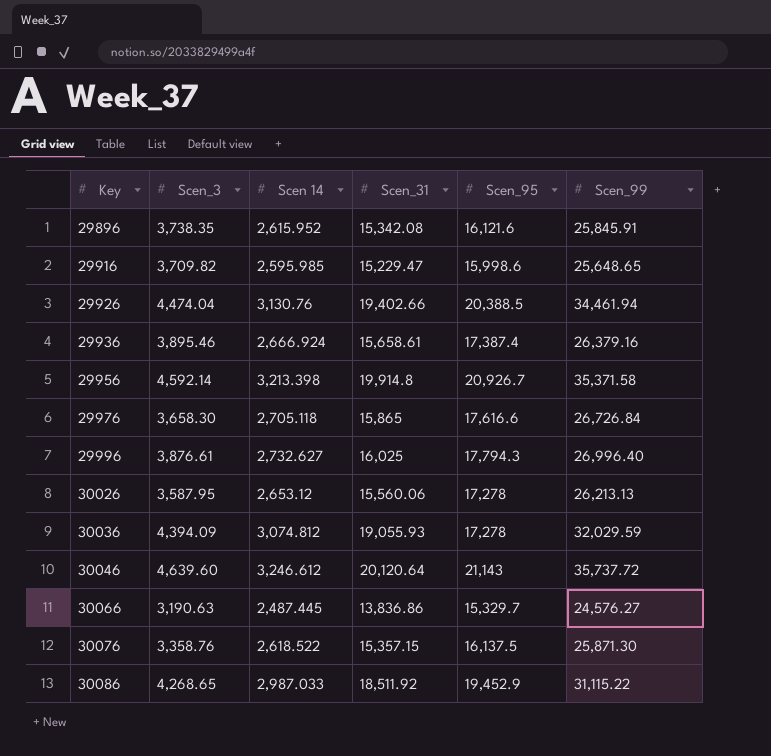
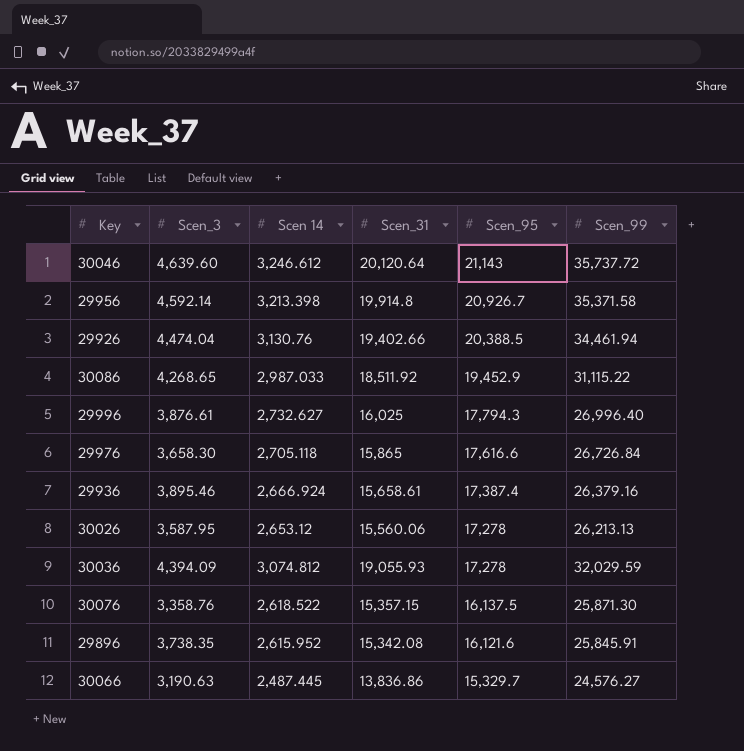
row order: Key ascending -> Scen_95 descending
row 29916: 3,709.82 | 2,595.985 | 15,229.47 | 15,998.6 | 25,648.65 -> none

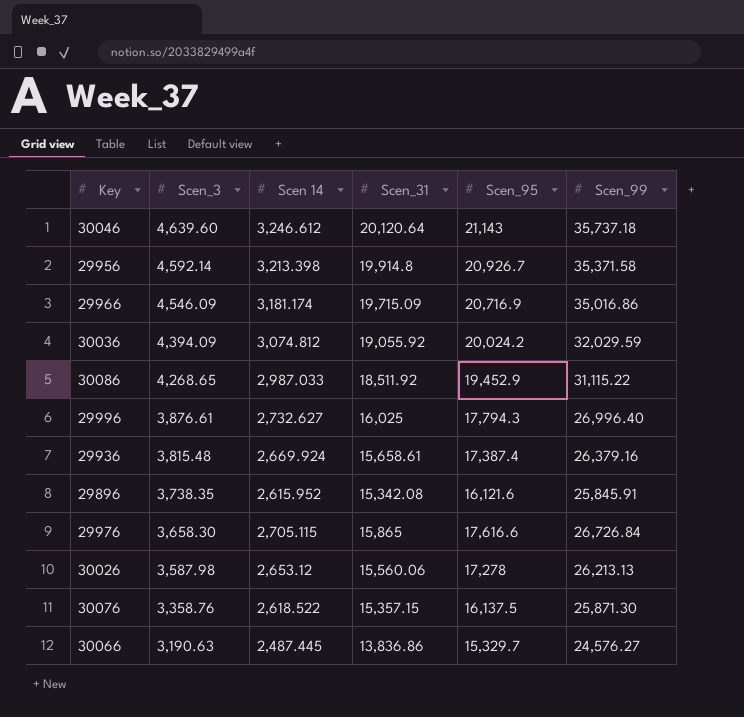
row order: Scen_95 descending -> Scen_3 descending
row 29926: 4,474.04 | 3,130.76 | 19,402.66 | 20,388.5 | 34,461.94 -> none
30046 | Scen_99: 35,737.72 -> 35,737.18
row 29966: none -> 4,546.09 | 3,181.174 | 19,715.09 | 20,716.9 | 35,016.86
30036 | Scen_31: 19,055.93 -> 19,055.92
30036 | Scen_95: 17,278 -> 20,024.2
29936 | Scen_3: 3,895.46 -> 3,815.48
29936 | Scen 14: 2,666.924 -> 2,669.924
29976 | Scen 14: 2,705.118 -> 2,705.115
30026 | Scen_3: 3,587.95 -> 3,587.98

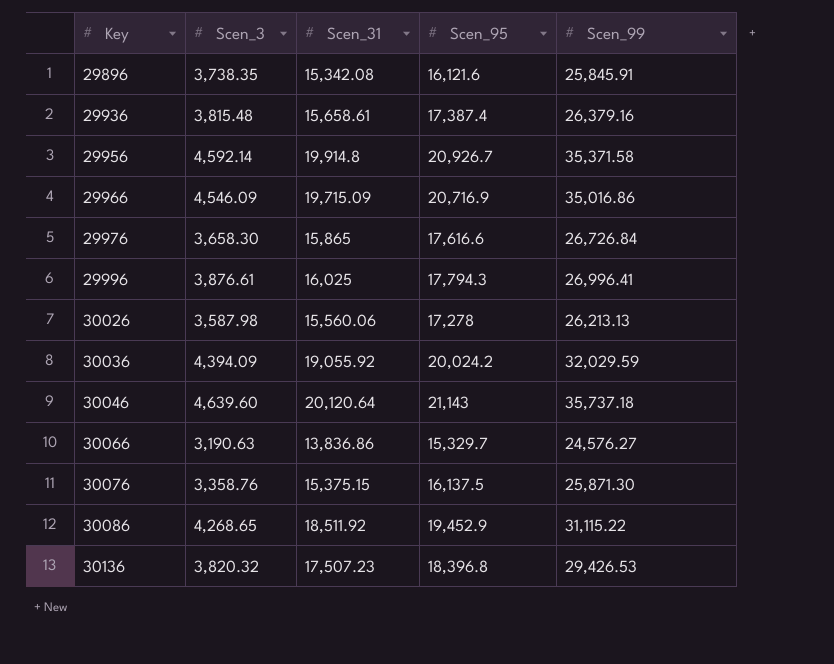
row order: Scen_3 descending -> Key ascending
column Scen 14 | position: 3 -> none
29996 | Scen_99: 26,996.40 -> 26,996.41
30076 | Scen_31: 15,357.15 -> 15,375.15
row 30136: none -> 3,820.32 | 17,507.23 | 18,396.8 | 29,426.53

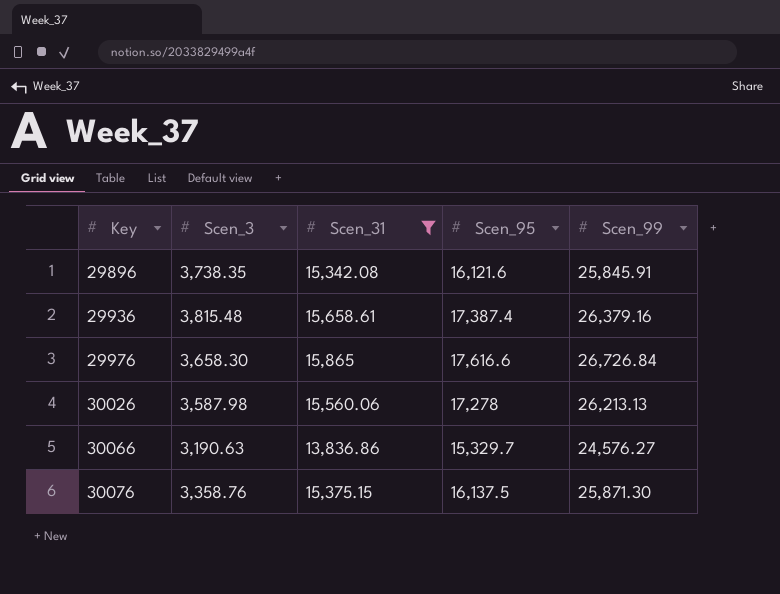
filter: none -> Scen_31 <= 15,865

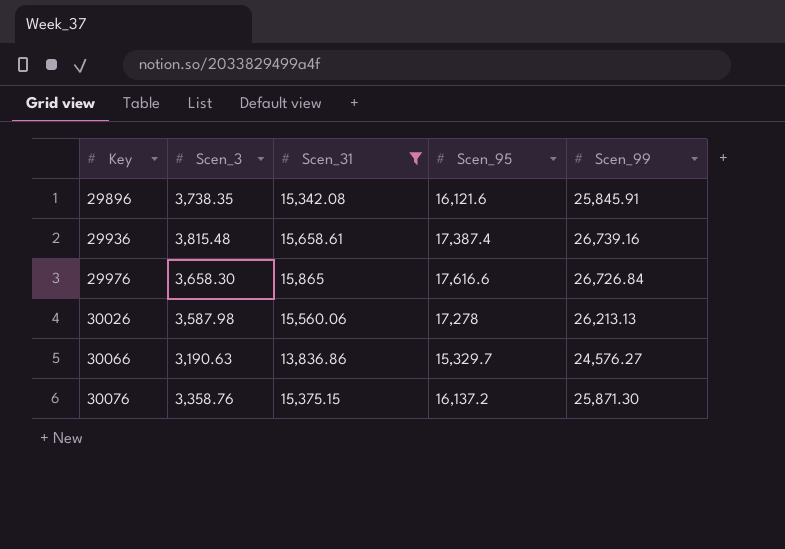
29936 | Scen_99: 26,379.16 -> 26,739.16
30076 | Scen_95: 16,137.5 -> 16,137.2

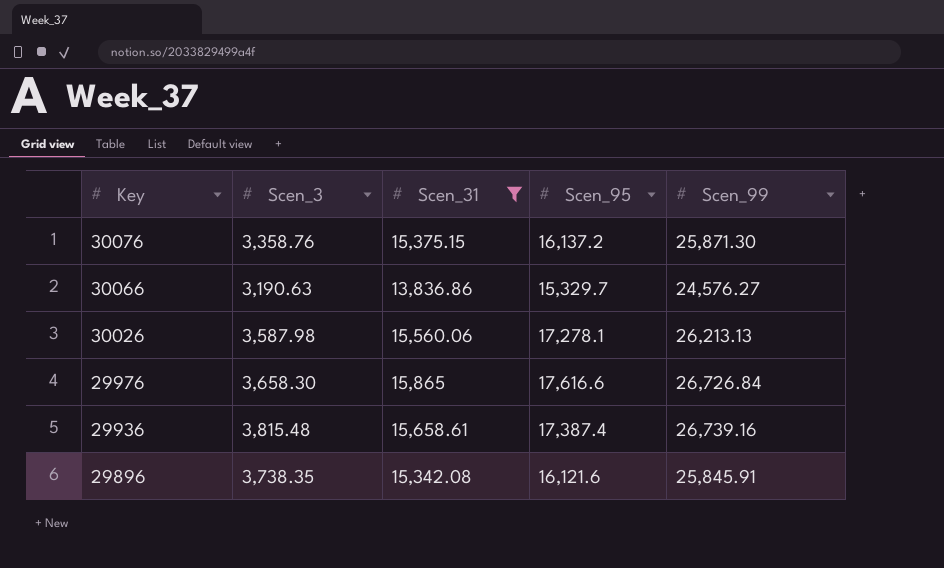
row order: Key ascending -> Key descending
30026 | Scen_95: 17,278 -> 17,278.1

